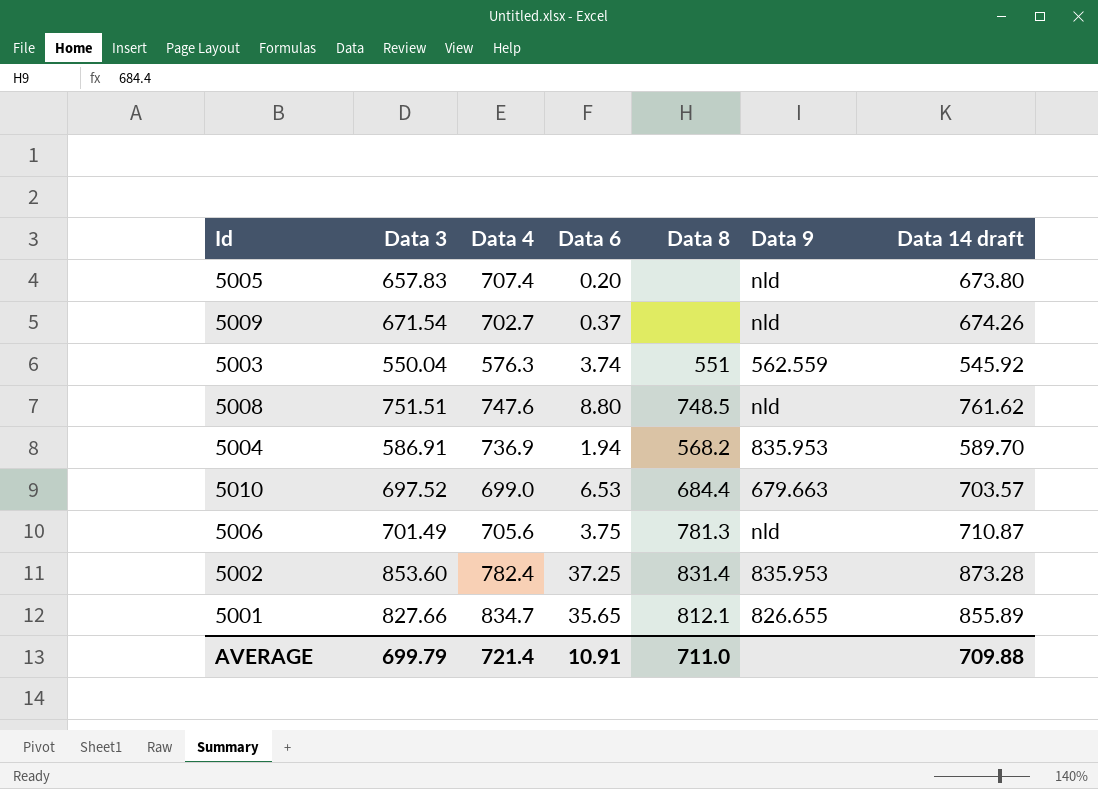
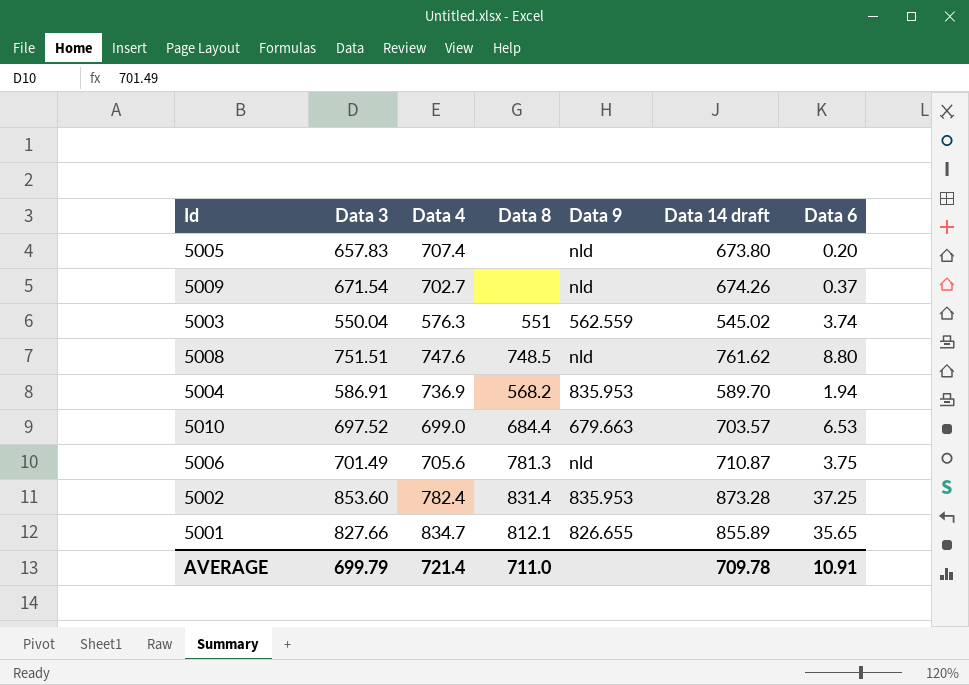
column Data 6 | position: 4 -> 7
5003 | Data 14 draft: 545.92 -> 545.02
AVERAGE | Data 14 draft: 709.88 -> 709.78

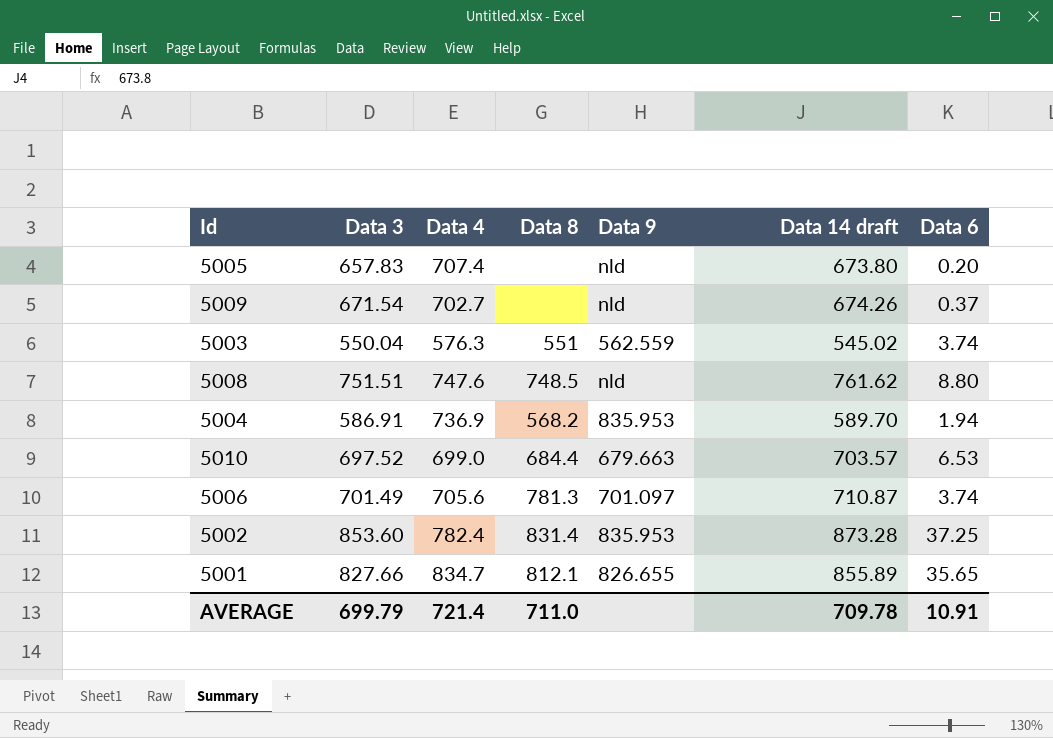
5006 | Data 9: nld -> 701.097
5006 | Data 6: 3.75 -> 3.74

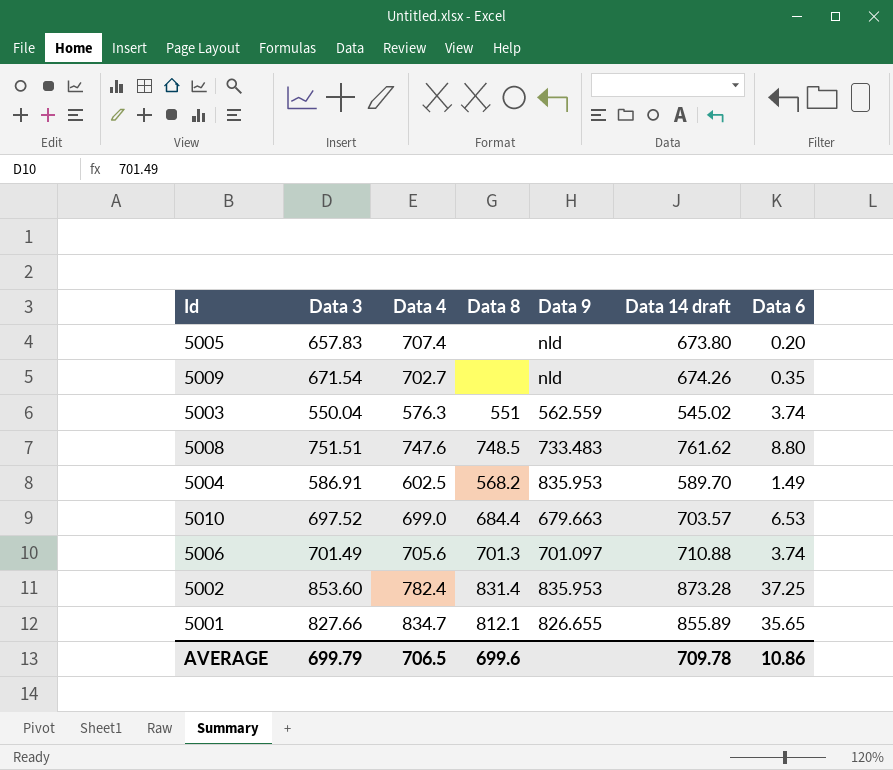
5009 | Data 6: 0.37 -> 0.35
5008 | Data 9: nld -> 733.483
5004 | Data 4: 736.9 -> 602.5
5004 | Data 6: 1.94 -> 1.49
5006 | Data 8: 781.3 -> 701.3
5006 | Data 14 draft: 710.87 -> 710.88
AVERAGE | Data 4: 721.4 -> 706.5
AVERAGE | Data 8: 711.0 -> 699.6
AVERAGE | Data 6: 10.91 -> 10.86

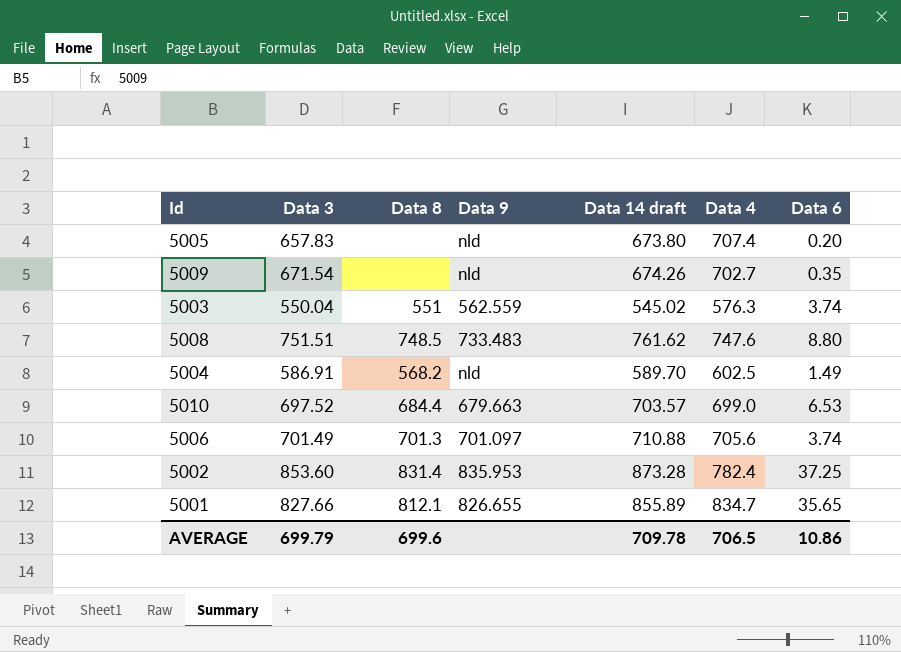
column Data 4 | position: 3 -> 6
5004 | Data 9: 835.953 -> nld

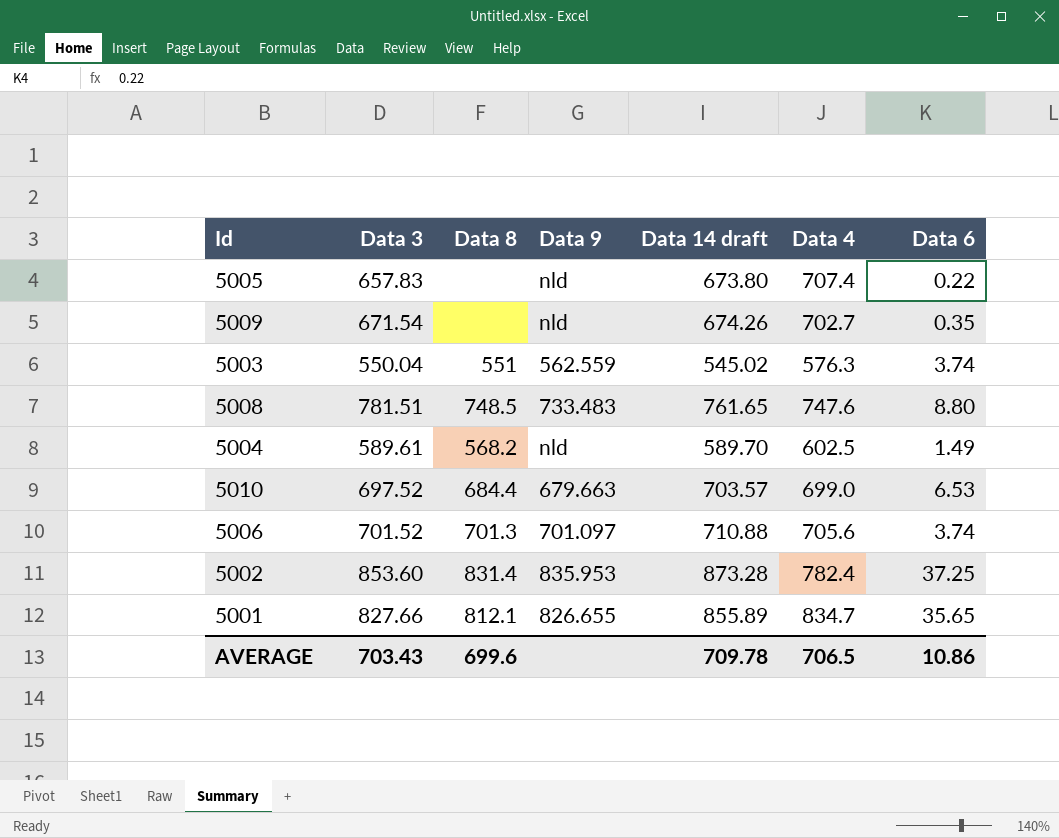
5005 | Data 6: 0.20 -> 0.22
5008 | Data 3: 751.51 -> 781.51
5008 | Data 14 draft: 761.62 -> 761.65
5004 | Data 3: 586.91 -> 589.61
5006 | Data 3: 701.49 -> 701.52
AVERAGE | Data 3: 699.79 -> 703.43

